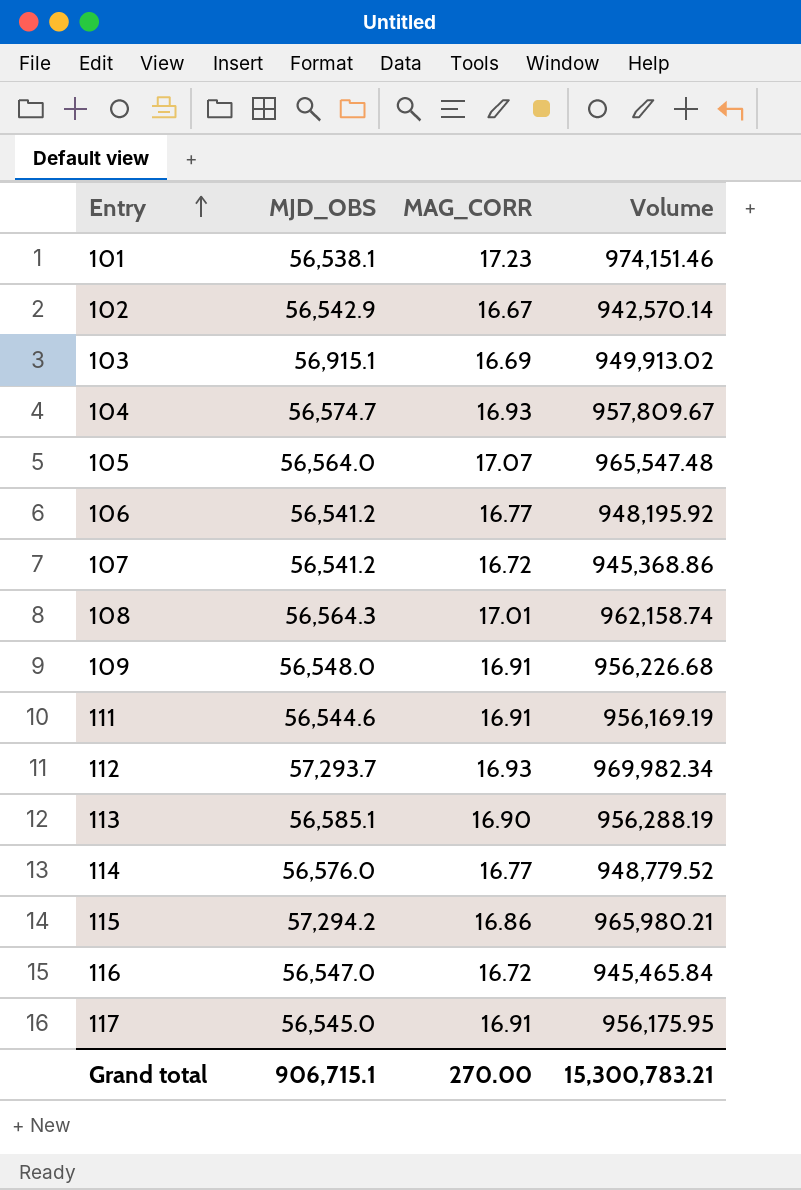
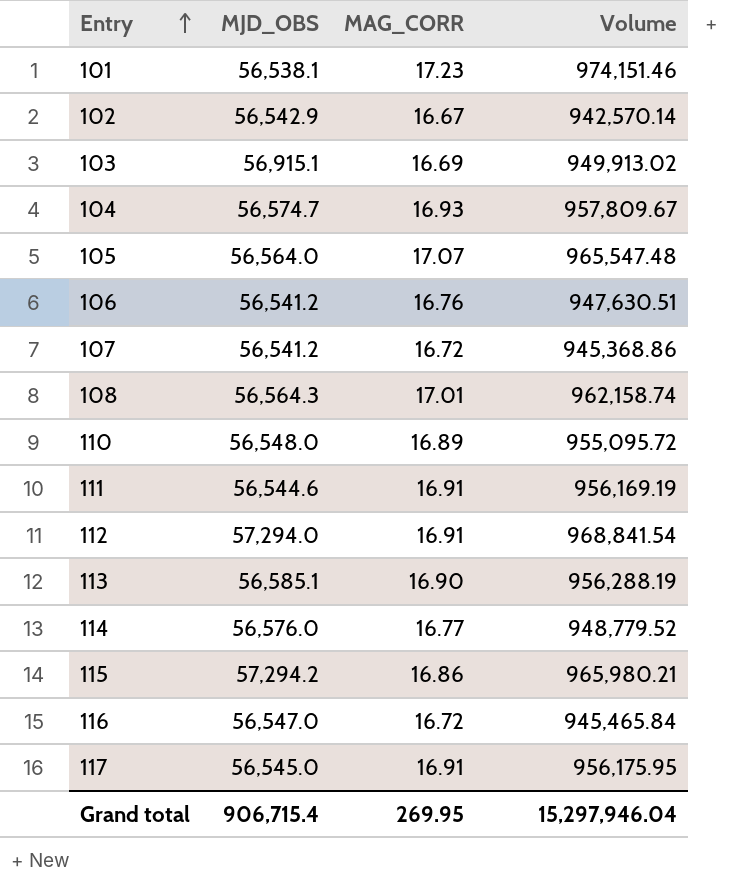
row 109: 56,548.0 | 16.91 | 956,226.68 -> none
106 | MAG_CORR: 16.77 -> 16.76
106 | Volume: 948,195.92 -> 947,630.51
row 110: none -> 56,548.0 | 16.89 | 955,095.72
112 | MJD_OBS: 57,293.7 -> 57,294.0
112 | MAG_CORR: 16.93 -> 16.91
112 | Volume: 969,982.34 -> 968,841.54
Grand total | MJD_OBS: 906,715.1 -> 906,715.4
Grand total | MAG_CORR: 270.00 -> 269.95
Grand total | Volume: 15,300,783.21 -> 15,297,946.04

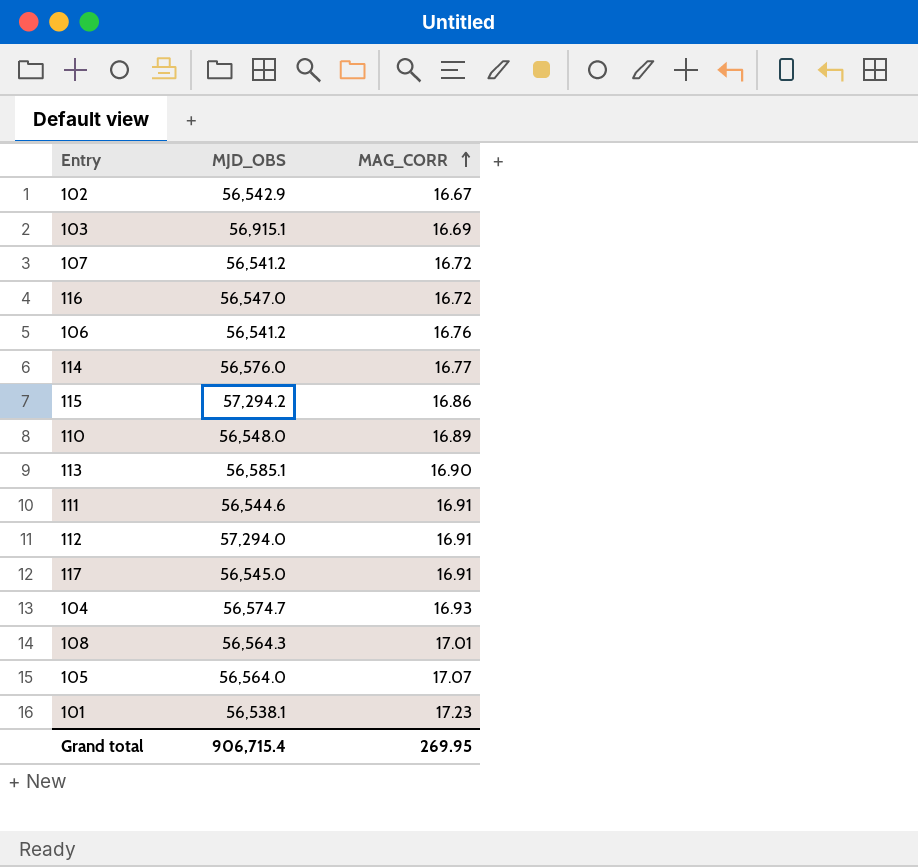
row order: Entry ascending -> MAG_CORR ascending
column Volume | formula: [MJD_OBS] * [MAG_CORR] -> none

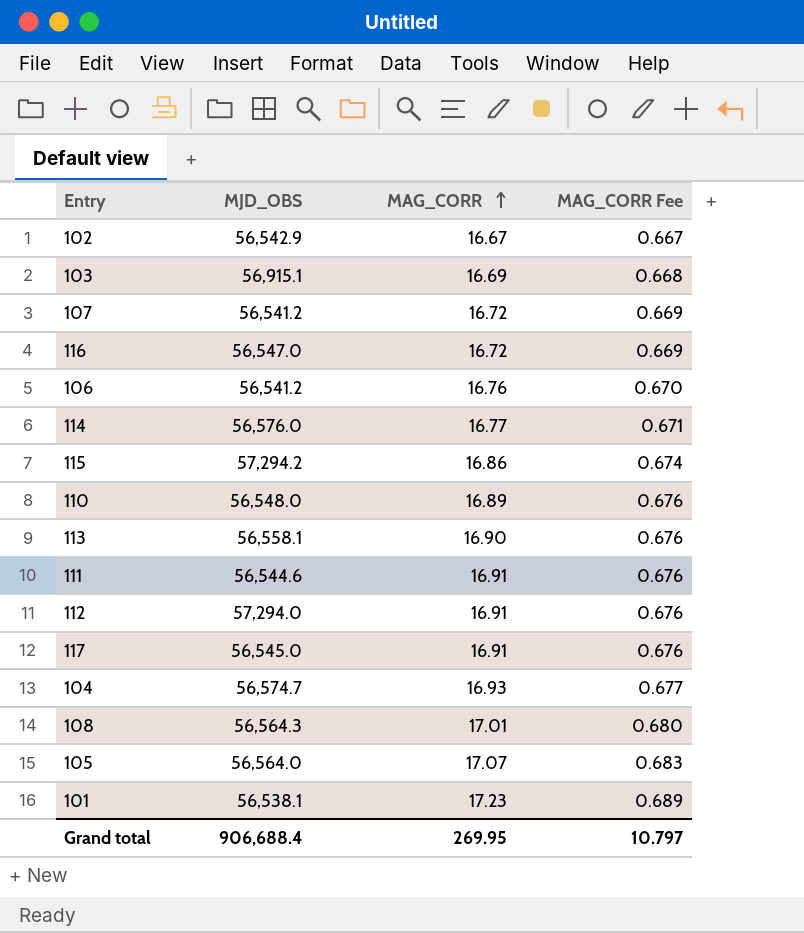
column MAG_CORR Fee | formula: none -> [MAG_CORR] * 0.04
113 | MJD_OBS: 56,585.1 -> 56,558.1
Grand total | MJD_OBS: 906,715.4 -> 906,688.4

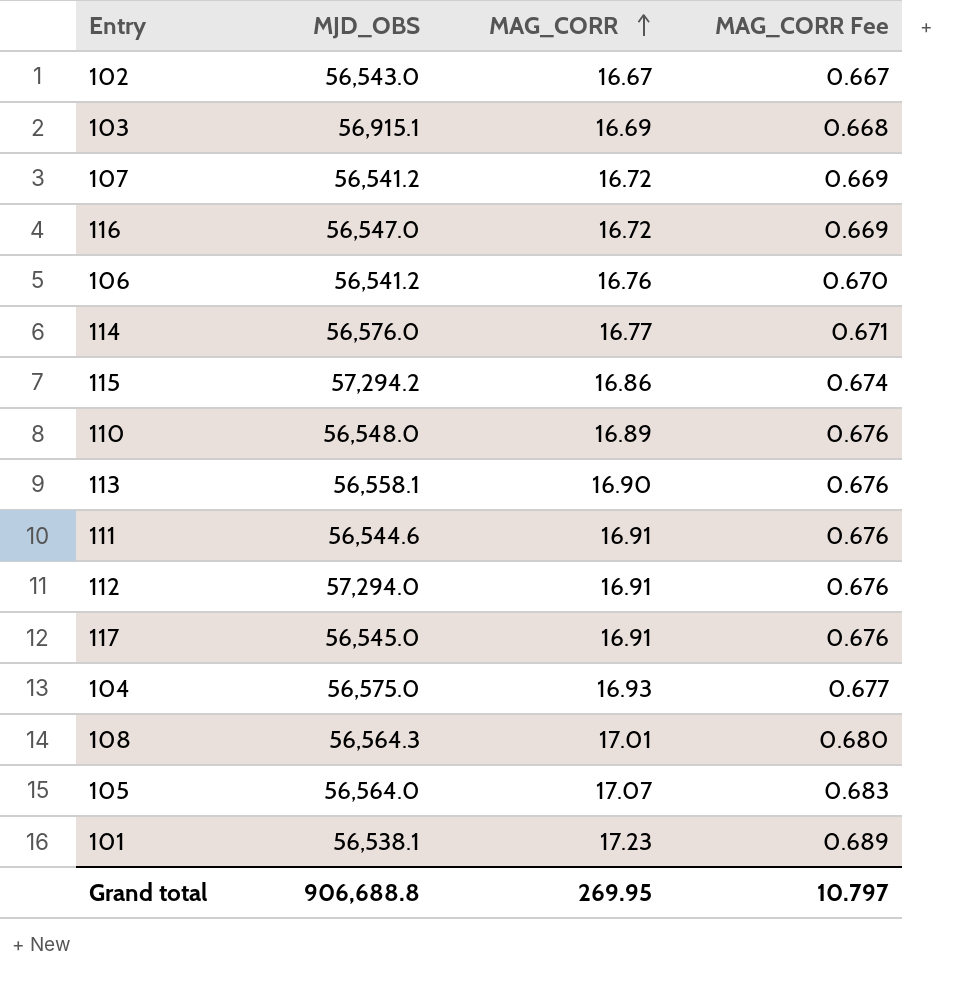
102 | MJD_OBS: 56,542.9 -> 56,543.0
104 | MJD_OBS: 56,574.7 -> 56,575.0
Grand total | MJD_OBS: 906,688.4 -> 906,688.8

